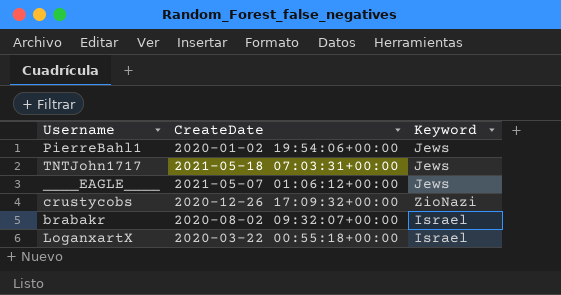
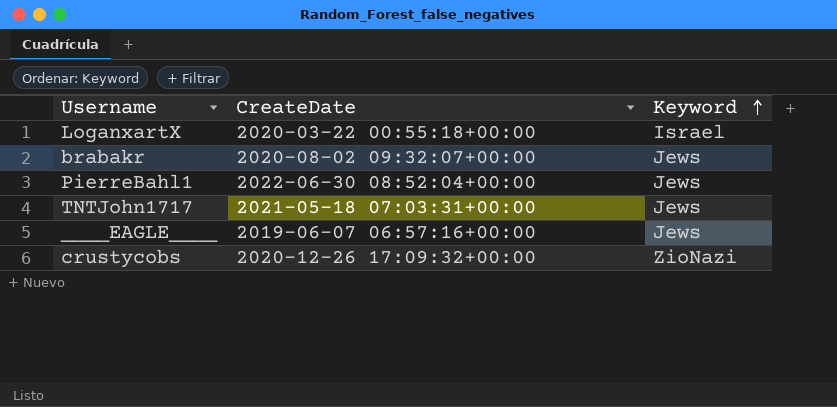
row order: none -> Keyword ascending
brabakr | Keyword: Israel -> Jews
PierreBahl1 | CreateDate: 2020-01-02 19:54:06+00:00 -> 2022-06-30 08:52:04+00:00
____EAGLE____ | CreateDate: 2021-05-07 01:06:12+00:00 -> 2019-06-07 06:57:16+00:00

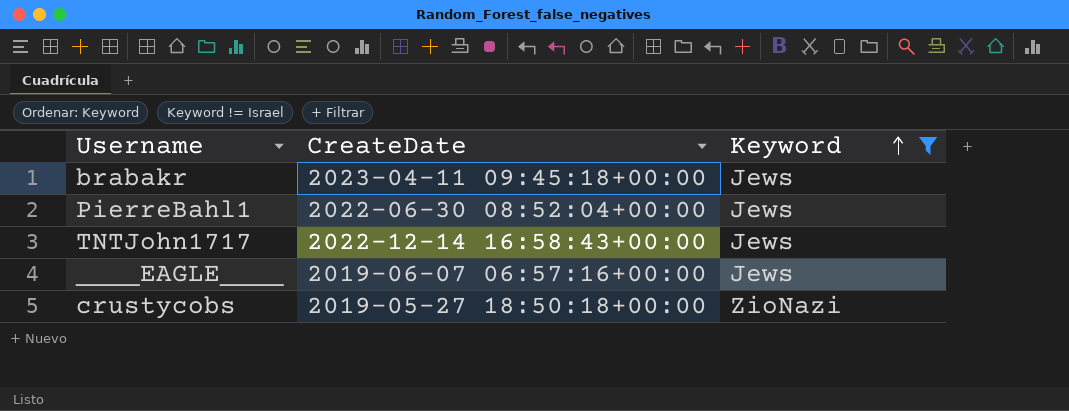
filter: none -> Keyword != Israel
brabakr | CreateDate: 2020-08-02 09:32:07+00:00 -> 2023-04-11 09:45:18+00:00
TNTJohn1717 | CreateDate: 2021-05-18 07:03:31+00:00 -> 2022-12-14 16:58:43+00:00
crustycobs | CreateDate: 2020-12-26 17:09:32+00:00 -> 2019-05-27 18:50:18+00:00

